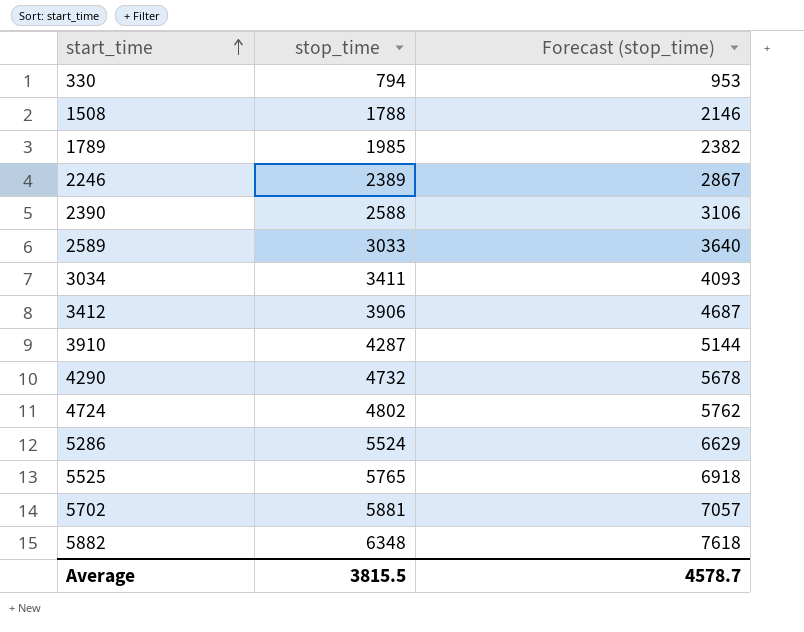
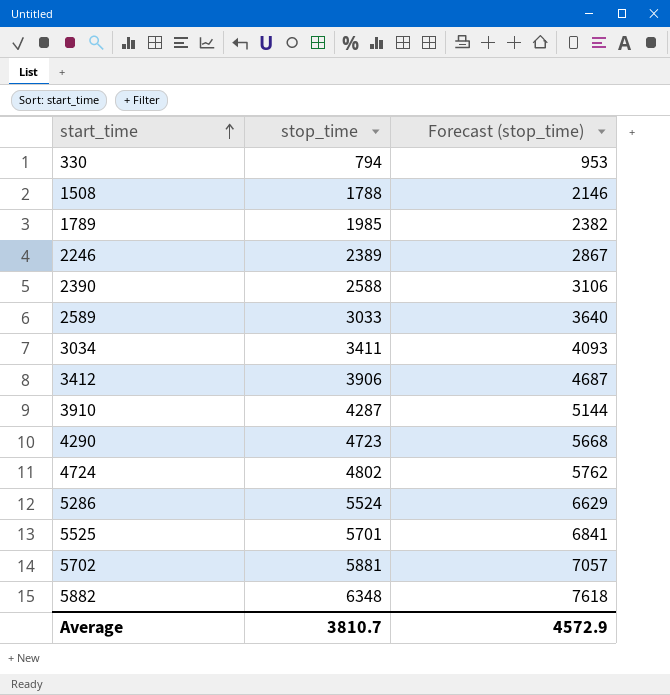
4290 | stop_time: 4732 -> 4723
4290 | Forecast (stop_time): 5678 -> 5668
5525 | stop_time: 5765 -> 5701
5525 | Forecast (stop_time): 6918 -> 6841
Average | stop_time: 3815.5 -> 3810.7
Average | Forecast (stop_time): 4578.7 -> 4572.9

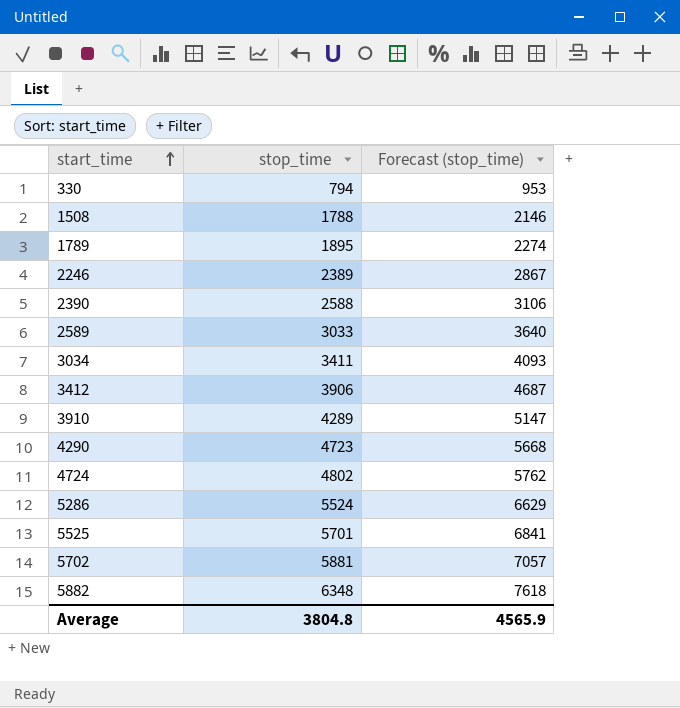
1789 | stop_time: 1985 -> 1895
1789 | Forecast (stop_time): 2382 -> 2274
3910 | stop_time: 4287 -> 4289
3910 | Forecast (stop_time): 5144 -> 5147
Average | stop_time: 3810.7 -> 3804.8
Average | Forecast (stop_time): 4572.9 -> 4565.9

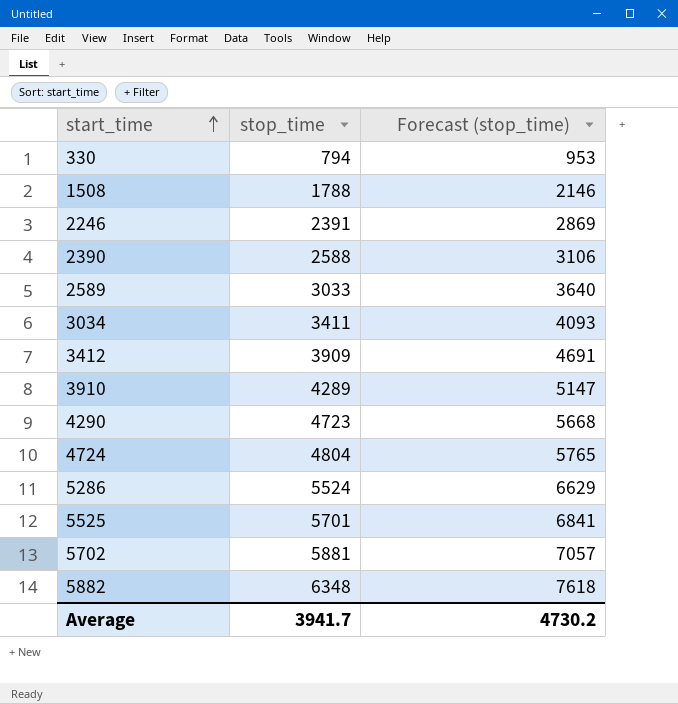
row 1789: 1895 | 2274 -> none
2246 | stop_time: 2389 -> 2391
2246 | Forecast (stop_time): 2867 -> 2869
3412 | stop_time: 3906 -> 3909
3412 | Forecast (stop_time): 4687 -> 4691
4724 | stop_time: 4802 -> 4804
4724 | Forecast (stop_time): 5762 -> 5765
Average | stop_time: 3804.8 -> 3941.7
Average | Forecast (stop_time): 4565.9 -> 4730.2

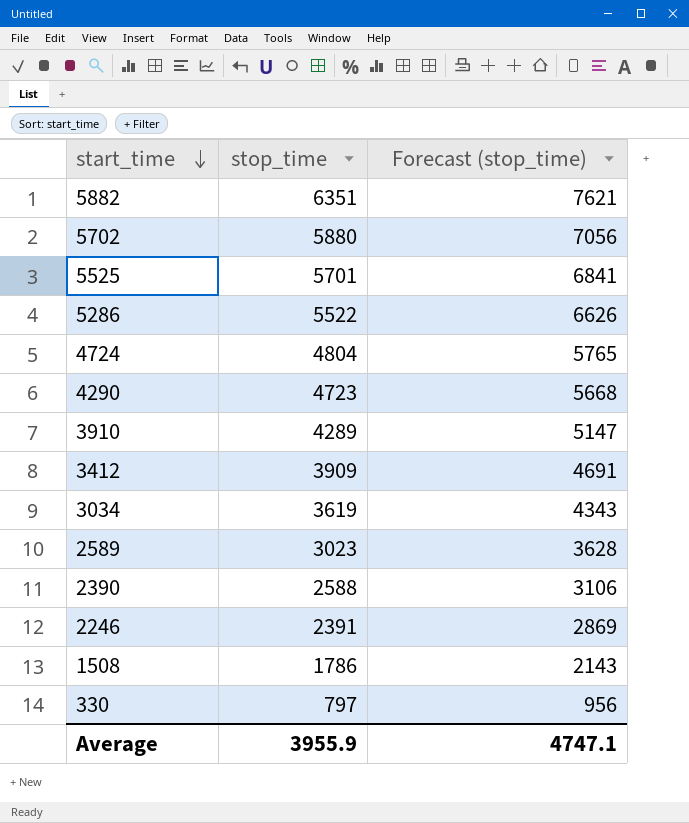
row order: start_time ascending -> start_time descending
5882 | stop_time: 6348 -> 6351
5882 | Forecast (stop_time): 7618 -> 7621
5702 | stop_time: 5881 -> 5880
5702 | Forecast (stop_time): 7057 -> 7056
5286 | stop_time: 5524 -> 5522
5286 | Forecast (stop_time): 6629 -> 6626
3034 | stop_time: 3411 -> 3619
3034 | Forecast (stop_time): 4093 -> 4343
2589 | stop_time: 3033 -> 3023
2589 | Forecast (stop_time): 3640 -> 3628
1508 | stop_time: 1788 -> 1786
1508 | Forecast (stop_time): 2146 -> 2143
330 | stop_time: 794 -> 797
330 | Forecast (stop_time): 953 -> 956
Average | stop_time: 3941.7 -> 3955.9
Average | Forecast (stop_time): 4730.2 -> 4747.1

